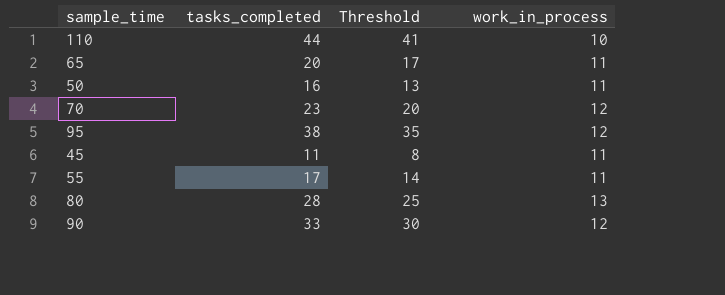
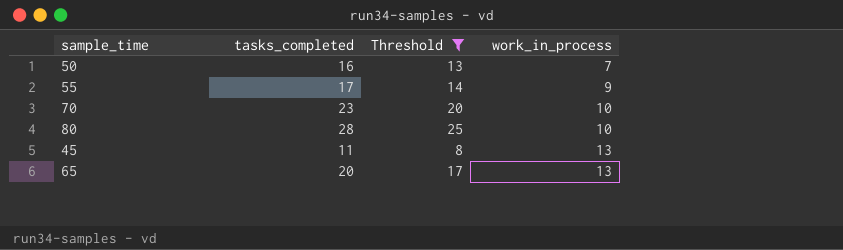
filter: none -> Threshold <= 25
row order: none -> work_in_process ascending
50 | work_in_process: 11 -> 7
55 | work_in_process: 11 -> 9
70 | work_in_process: 12 -> 10
80 | work_in_process: 13 -> 10
45 | work_in_process: 11 -> 13
65 | work_in_process: 11 -> 13

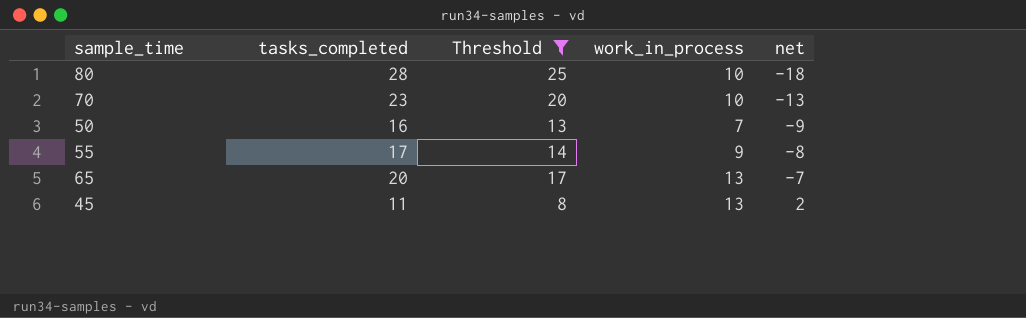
row order: work_in_process ascending -> net ascending
column net | formula: none -> [work_in_process] - [tasks_completed]

